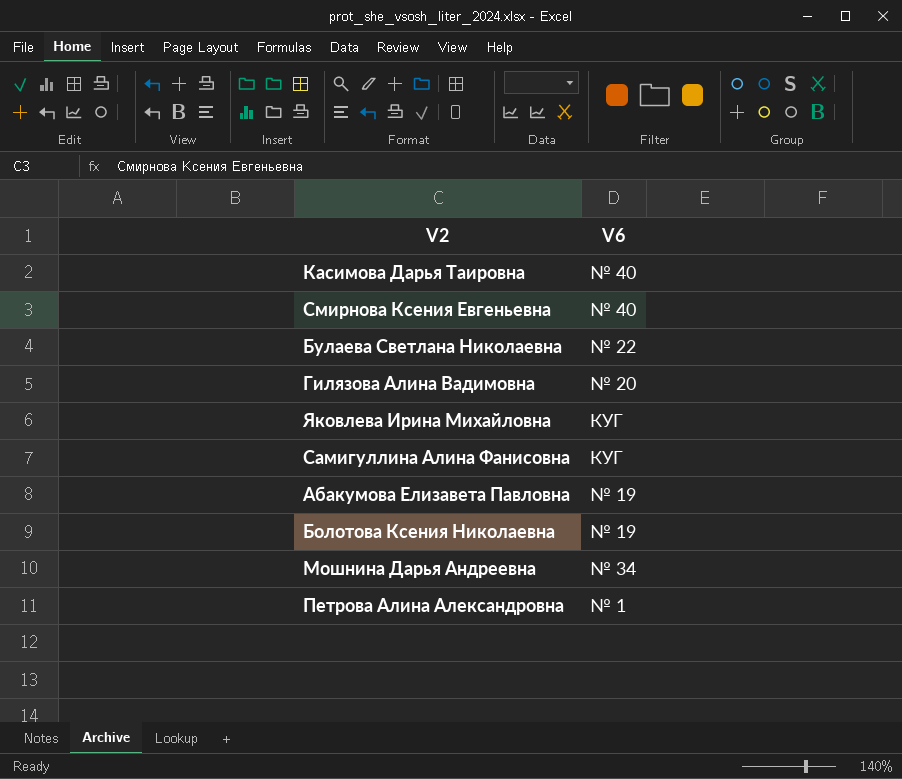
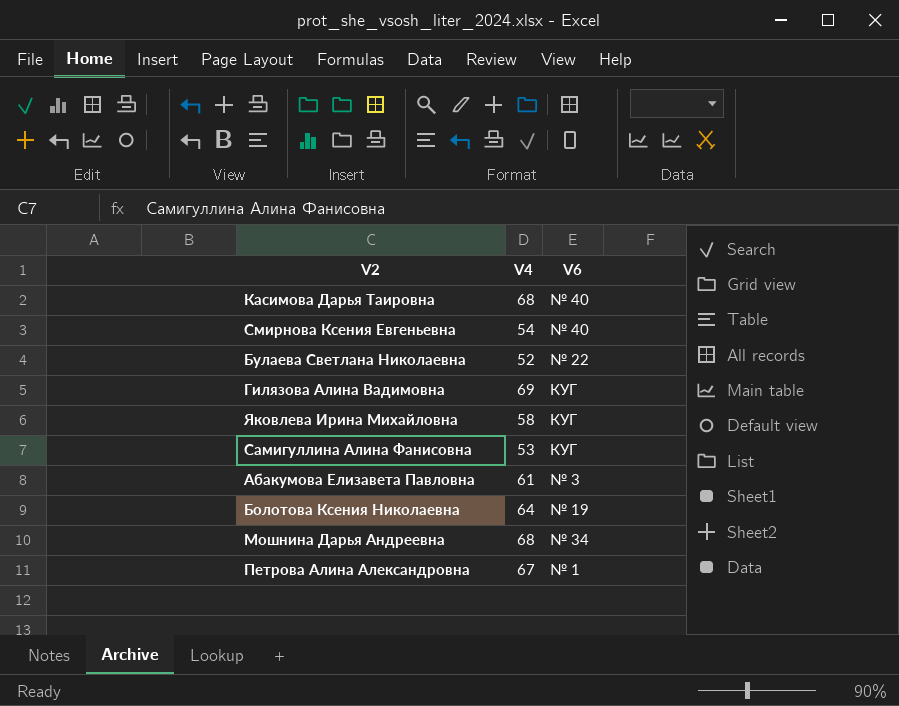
column V4 | position: none -> 2
Гилязова Алина Вадимовна | V6: № 20 -> КУГ
Абакумова Елизавета Павловна | V6: № 19 -> № 3

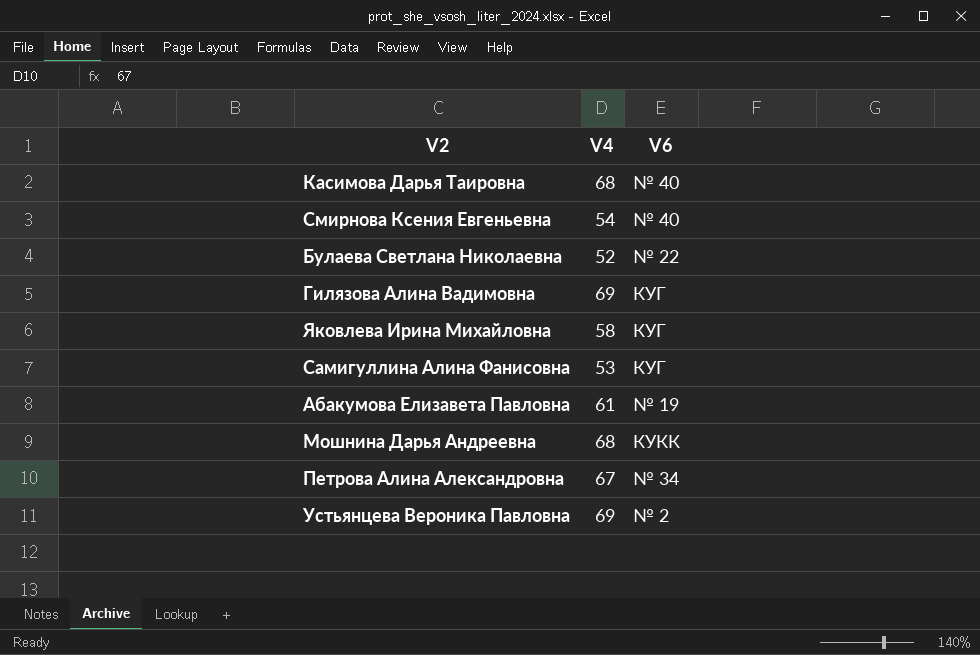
row Болотова Ксения Николаевна: 64 | № 19 -> none
Абакумова Елизавета Павловна | V6: № 3 -> № 19
Мошнина Дарья Андреевна | V6: № 34 -> КУКК
Петрова Алина Александровна | V6: № 1 -> № 34
row Устьянцева Вероника Павловна: none -> 69 | № 2

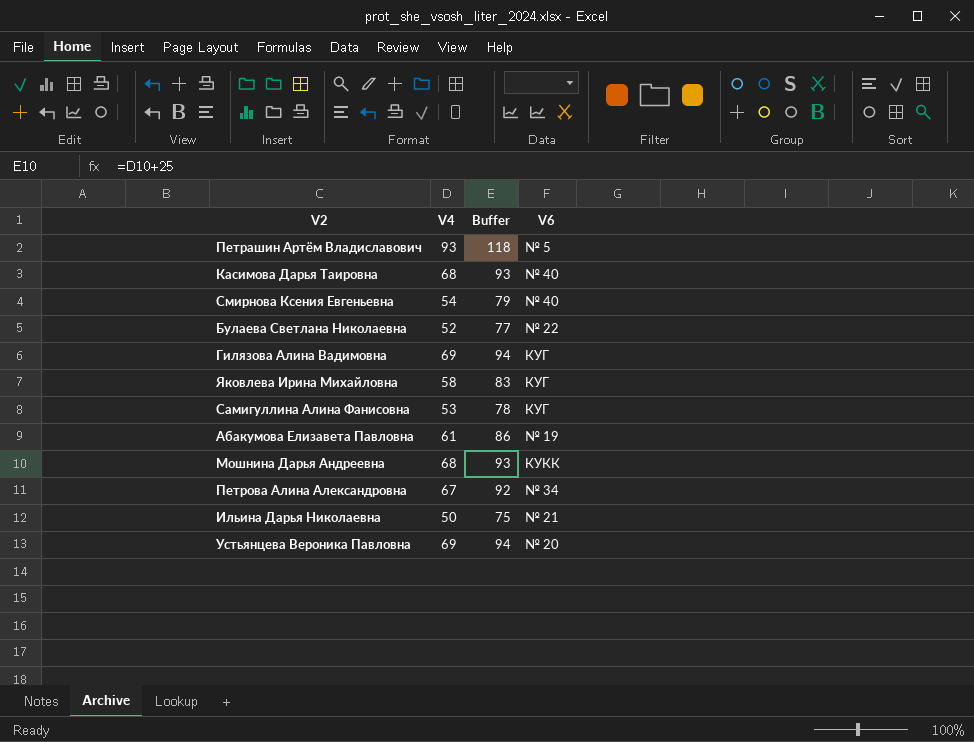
column Buffer | formula: none -> [V4] + 25
row Петрашин Артём Владиславович: none -> 93 | 118 | № 5
row Ильина Дарья Николаевна: none -> 50 | 75 | № 21
Устьянцева Вероника Павловна | V6: № 2 -> № 20

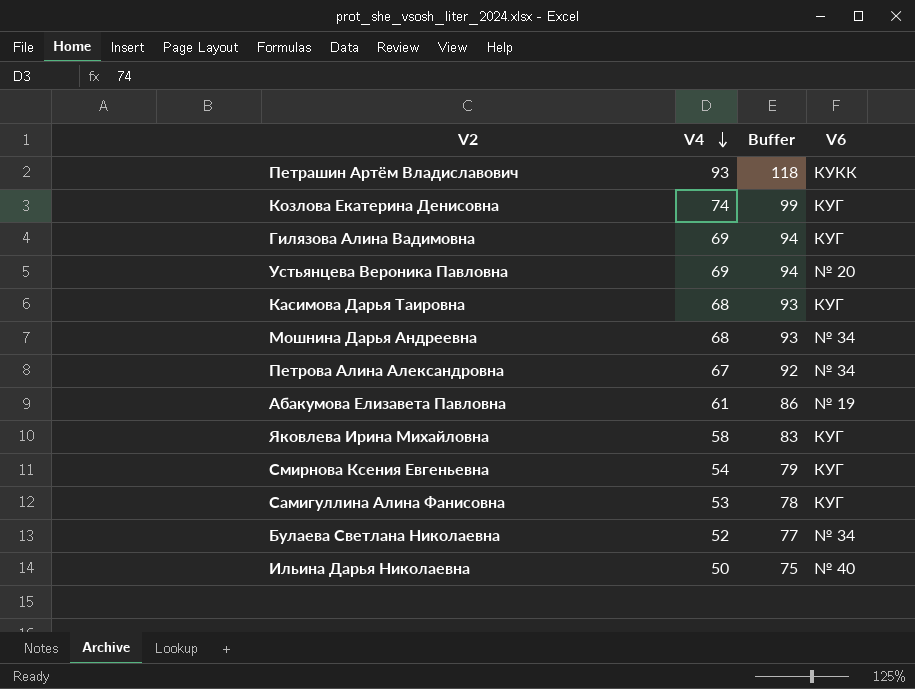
row order: none -> V4 descending
Петрашин Артём Владиславович | V6: № 5 -> КУКК
row Козлова Екатерина Денисовна: none -> 74 | 99 | КУГ
Касимова Дарья Таировна | V6: № 40 -> КУГ
Мошнина Дарья Андреевна | V6: КУКК -> № 34
Смирнова Ксения Евгеньевна | V6: № 40 -> КУГ
Булаева Светлана Николаевна | V6: № 22 -> № 34
Ильина Дарья Николаевна | V6: № 21 -> № 40

